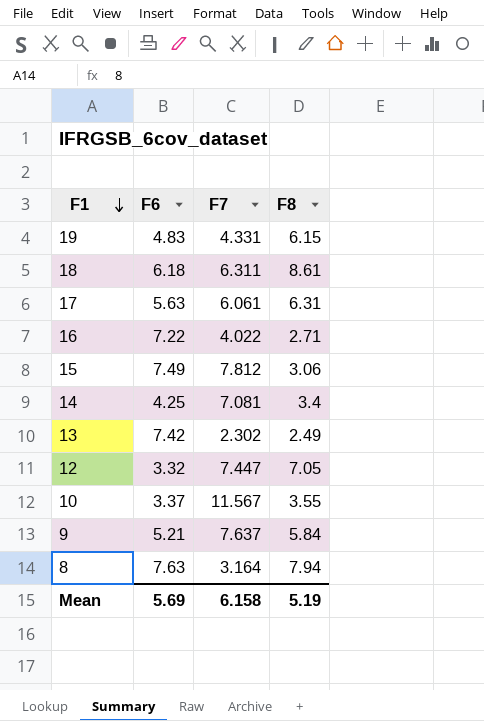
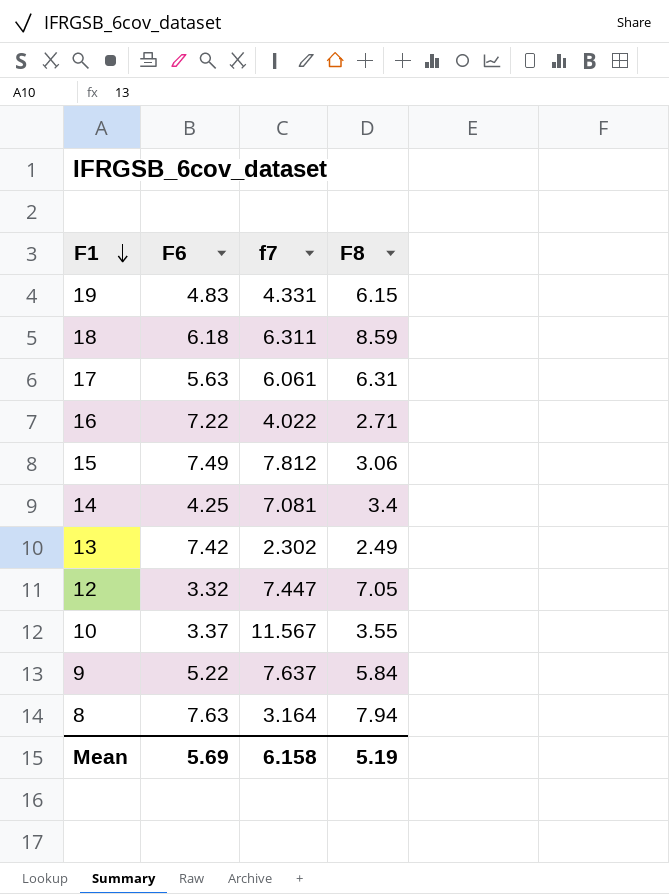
column name: F7 -> f7
18 | F8: 8.61 -> 8.59
9 | F6: 5.21 -> 5.22

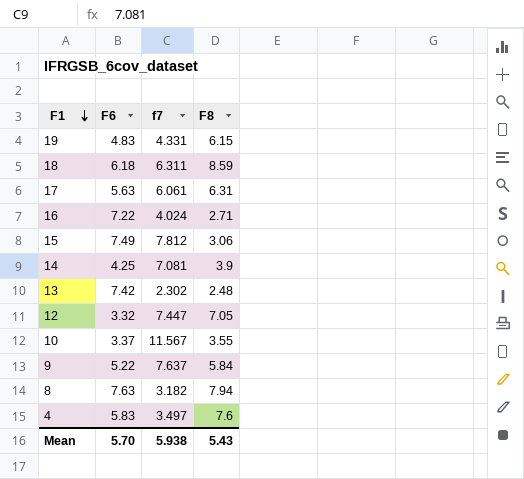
16 | f7: 4.022 -> 4.024
14 | F8: 3.4 -> 3.9
13 | F8: 2.49 -> 2.48
8 | f7: 3.164 -> 3.182
row 4: none -> 5.83 | 3.497 | 7.6
Mean | F6: 5.69 -> 5.70
Mean | f7: 6.158 -> 5.938
Mean | F8: 5.19 -> 5.43

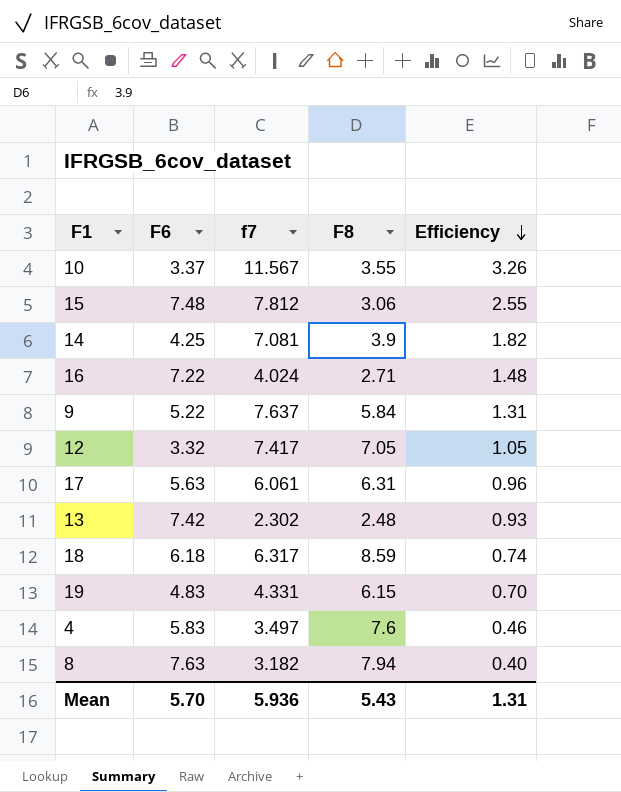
row order: F1 descending -> Efficiency descending
column Efficiency | formula: none -> [f7] / [F8]
15 | F6: 7.49 -> 7.48
12 | f7: 7.447 -> 7.417
18 | f7: 6.311 -> 6.317
Mean | f7: 5.938 -> 5.936

